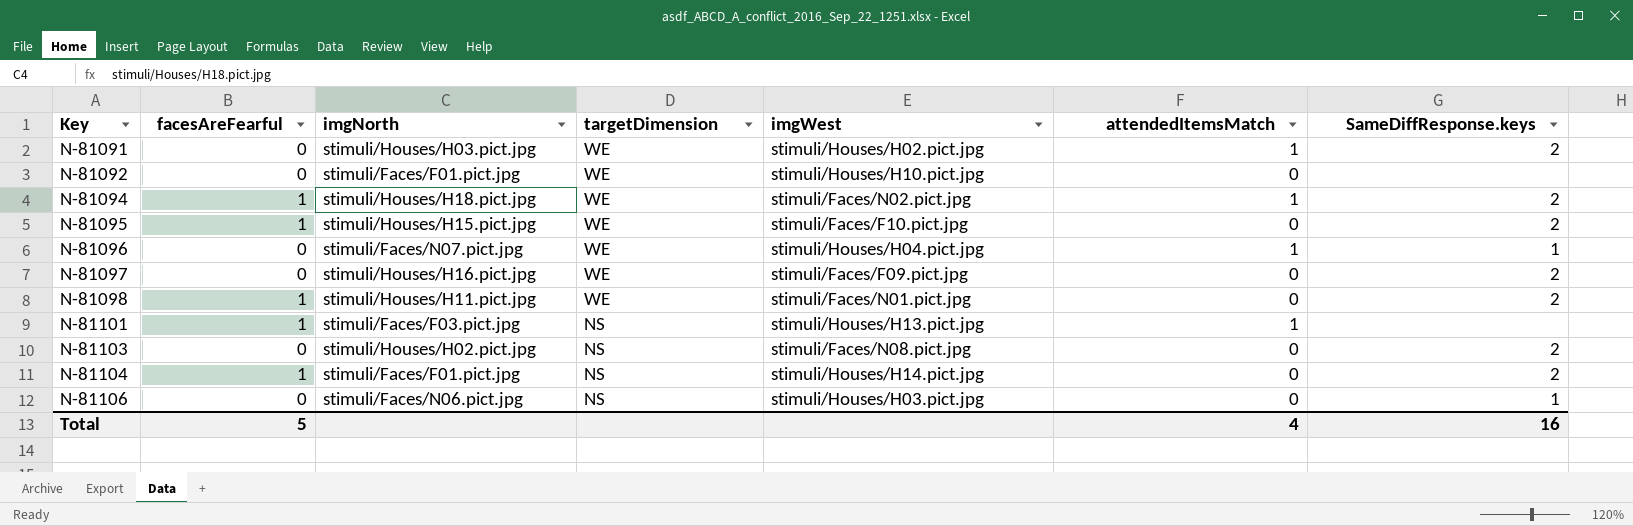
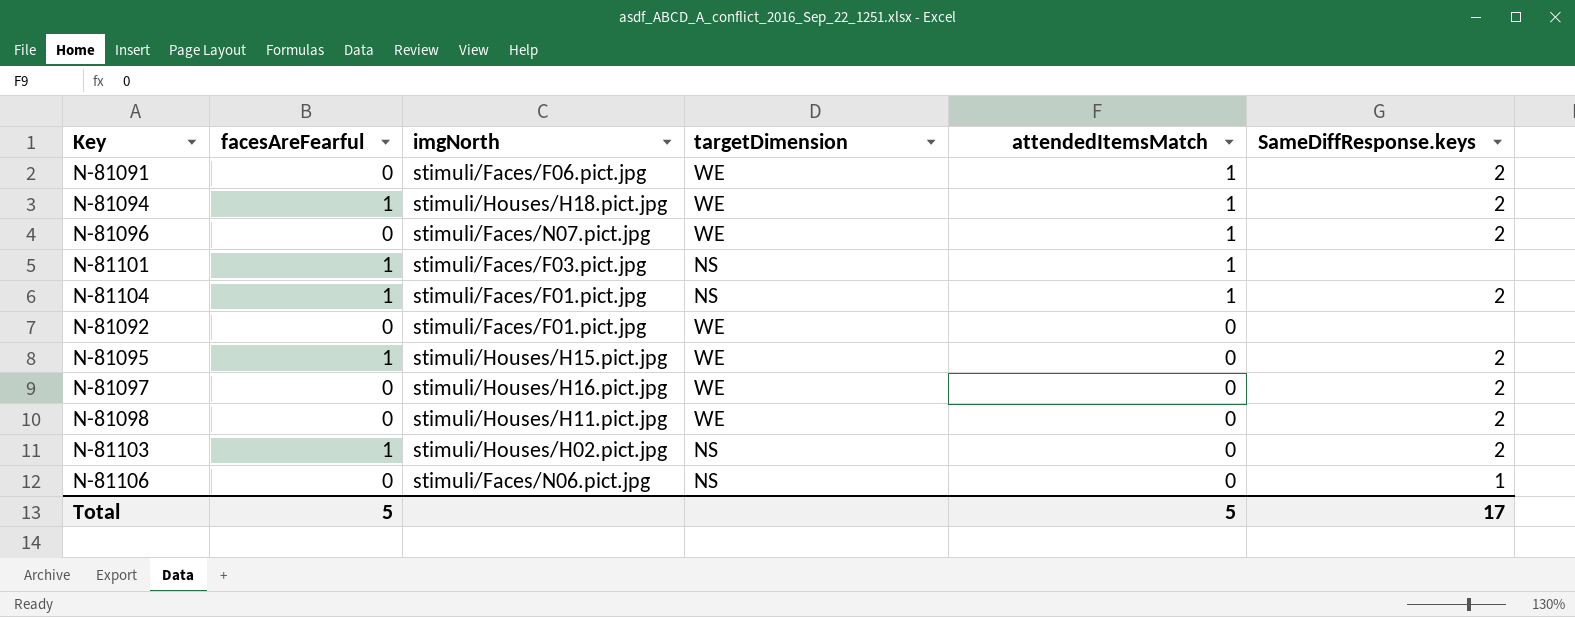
row order: Key ascending -> attendedItemsMatch descending
column imgWest | position: 5 -> none
N-81091 | imgNorth: stimuli/Houses/H03.pict.jpg -> stimuli/Faces/F06.pict.jpg
N-81096 | SameDiffResponse.keys: 1 -> 2
N-81104 | attendedItemsMatch: 0 -> 1
N-81098 | facesAreFearful: 1 -> 0
N-81103 | facesAreFearful: 0 -> 1
Total | attendedItemsMatch: 4 -> 5
Total | SameDiffResponse.keys: 16 -> 17

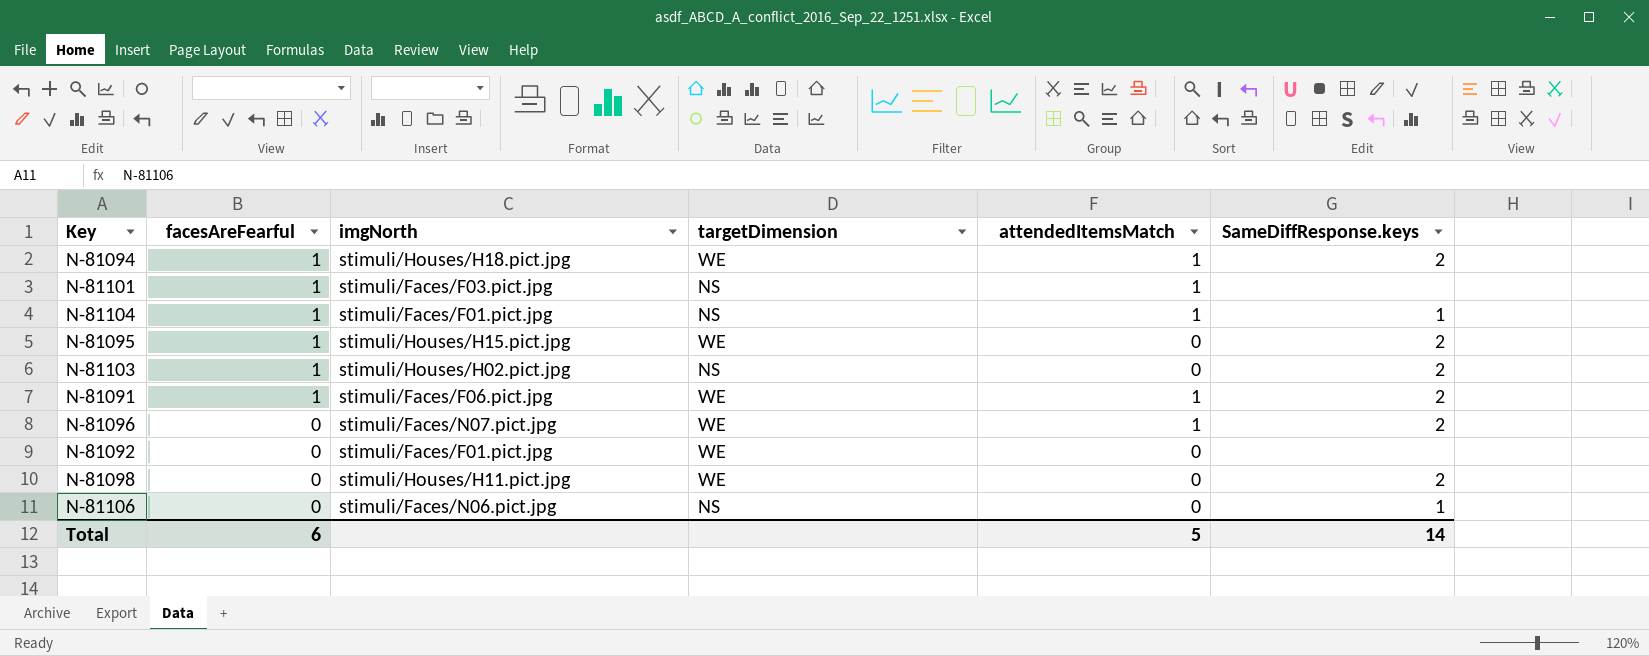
row order: attendedItemsMatch descending -> facesAreFearful descending
row N-81097: 0 | stimuli/Houses/H16.pict.jpg | WE | 0 | 2 -> none
N-81104 | SameDiffResponse.keys: 2 -> 1
N-81091 | facesAreFearful: 0 -> 1
Total | facesAreFearful: 5 -> 6
Total | SameDiffResponse.keys: 17 -> 14

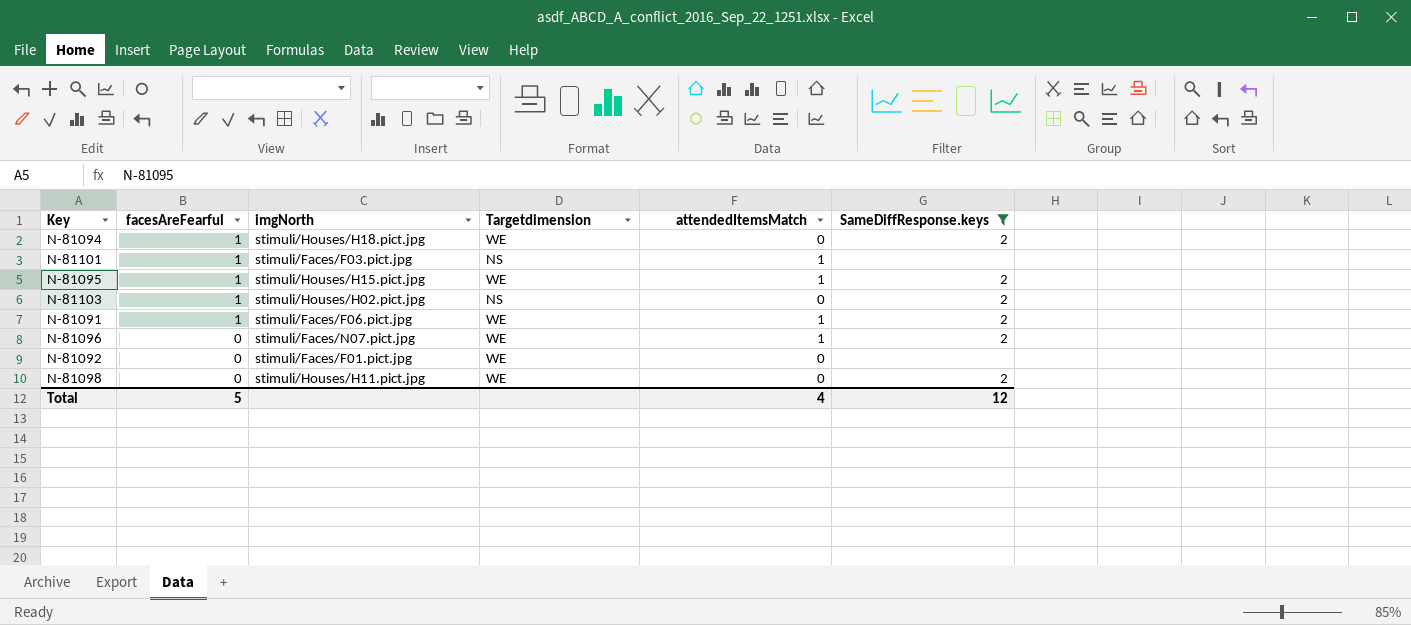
filter: none -> SameDiffResponse.keys != 1
column name: targetDimension -> Targetdimension
N-81094 | attendedItemsMatch: 1 -> 0
N-81095 | attendedItemsMatch: 0 -> 1
Total | facesAreFearful: 6 -> 5
Total | attendedItemsMatch: 5 -> 4
Total | SameDiffResponse.keys: 14 -> 12

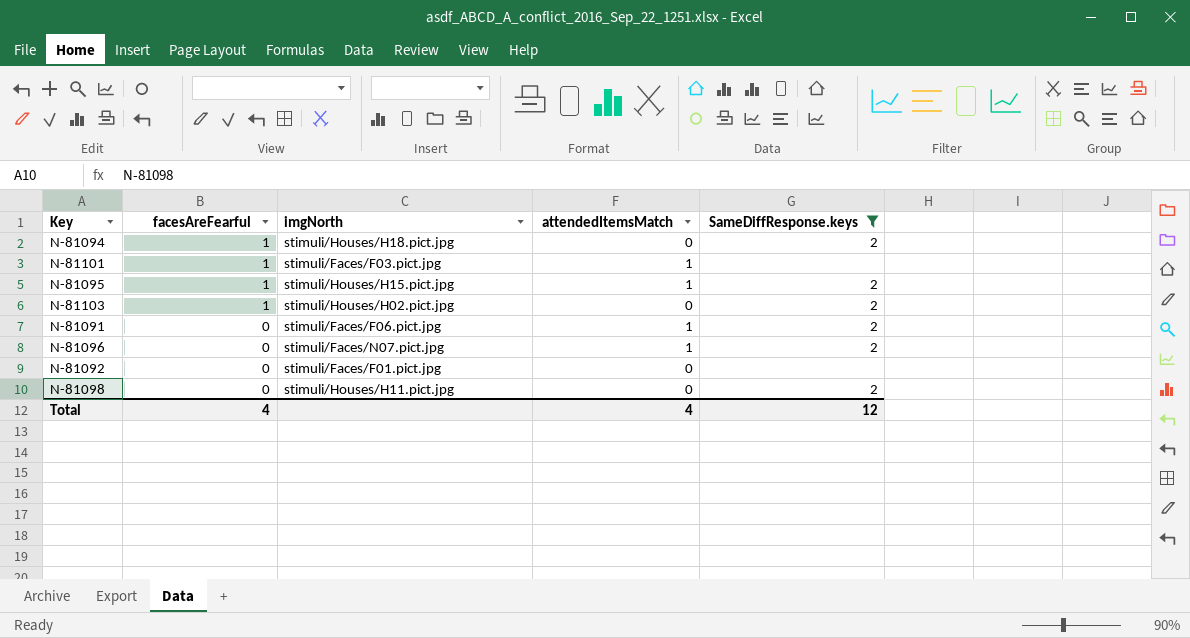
column Targetdimension | position: 4 -> none
N-81091 | facesAreFearful: 1 -> 0
Total | facesAreFearful: 5 -> 4

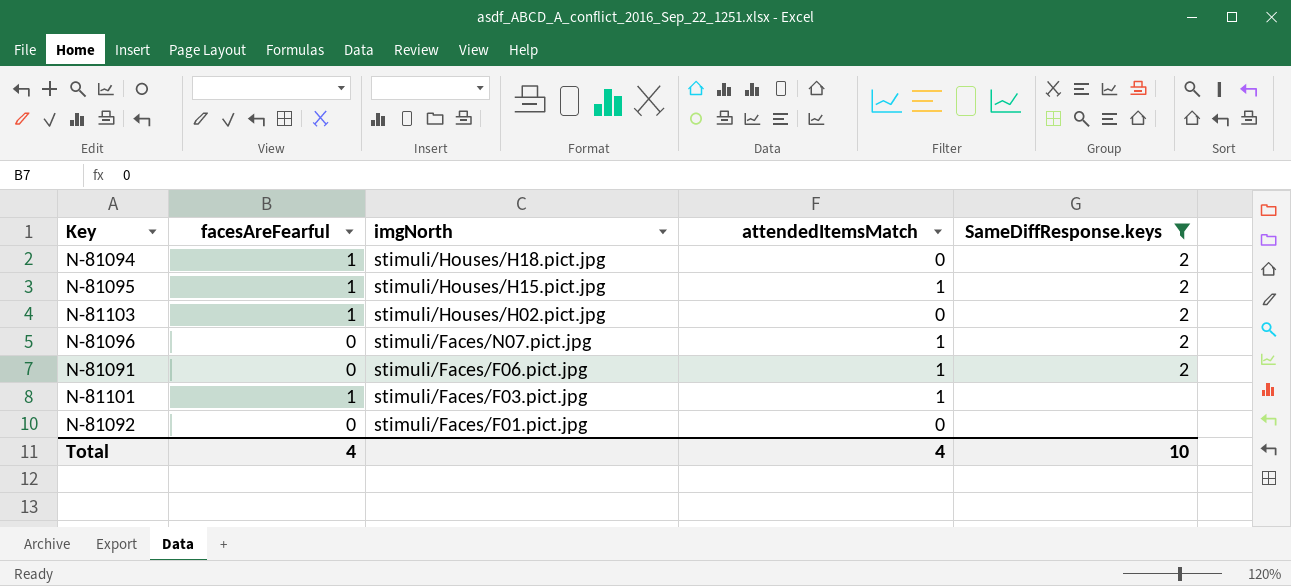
row order: facesAreFearful descending -> imgNorth descending
row N-81098: 0 | stimuli/Houses/H11.pict.jpg | 0 | 2 -> none
Total | SameDiffResponse.keys: 12 -> 10

